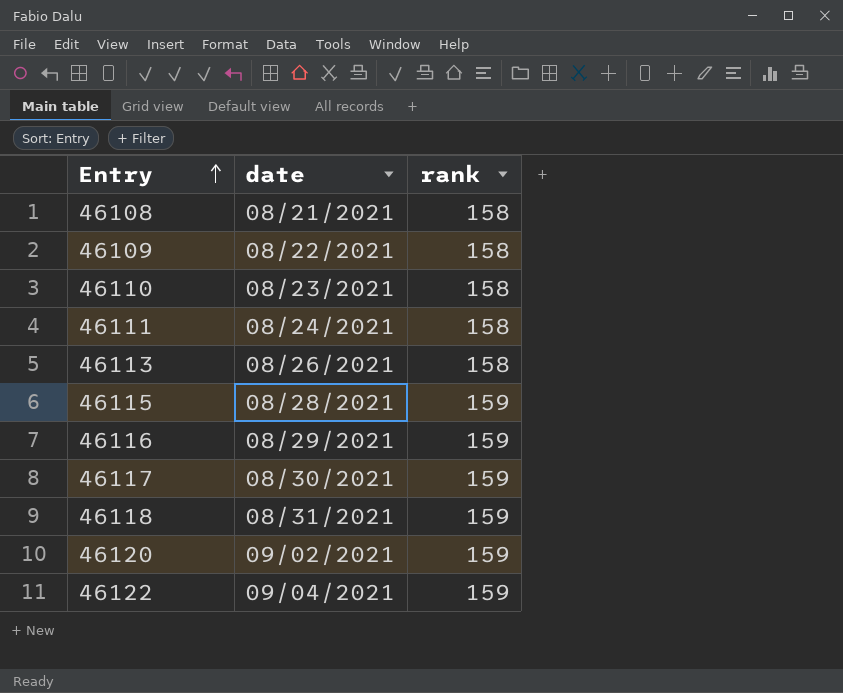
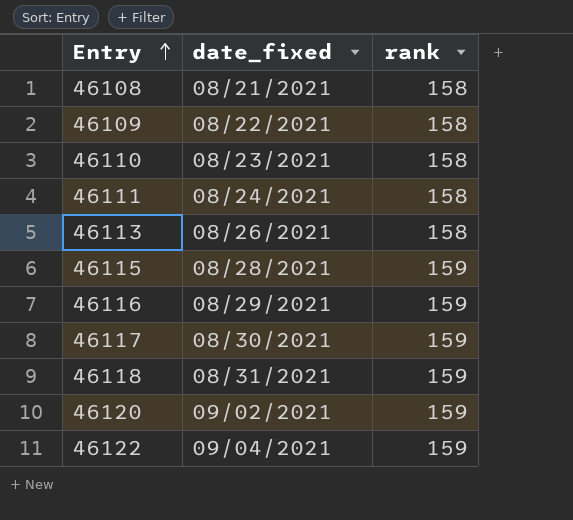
column name: date -> date_fixed

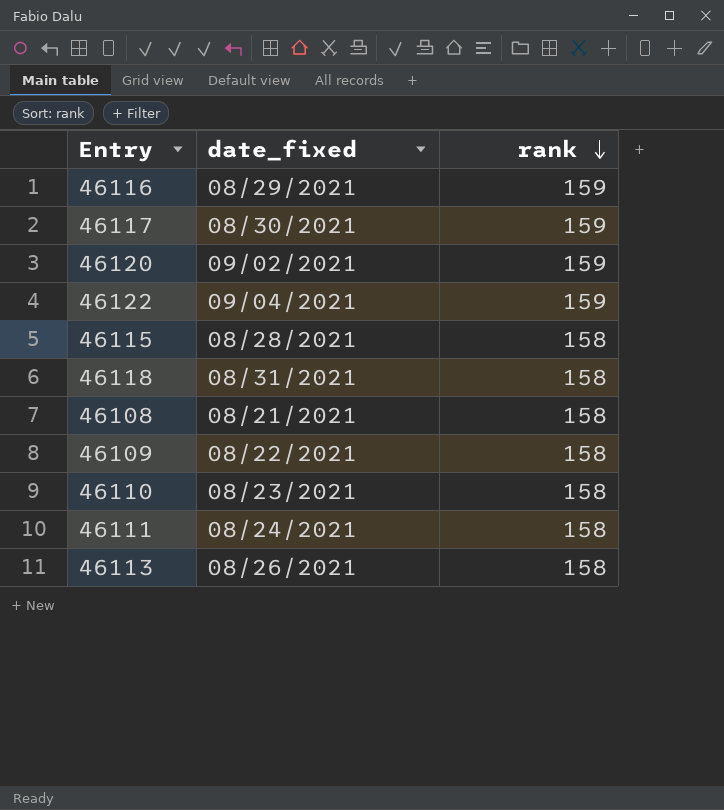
row order: Entry ascending -> rank descending
46115 | rank: 159 -> 158
46118 | rank: 159 -> 158

